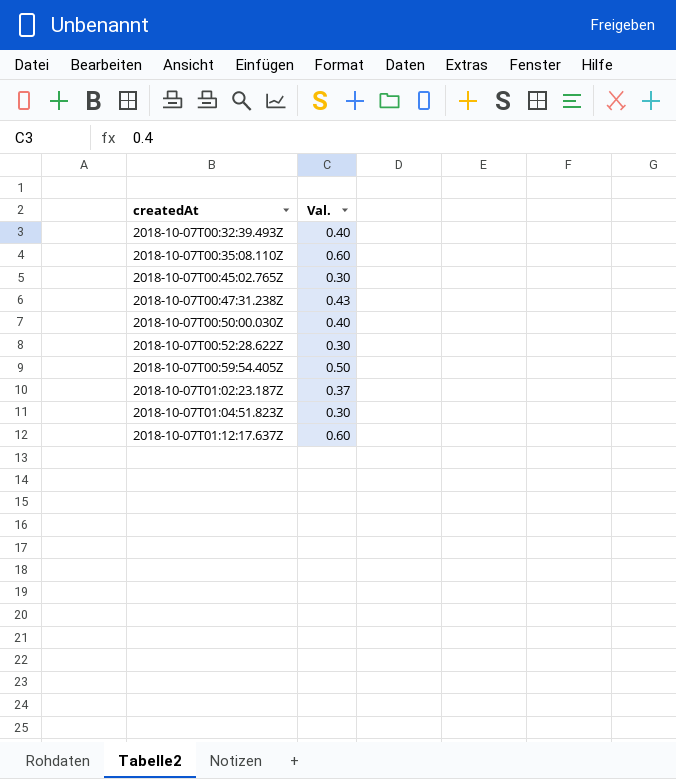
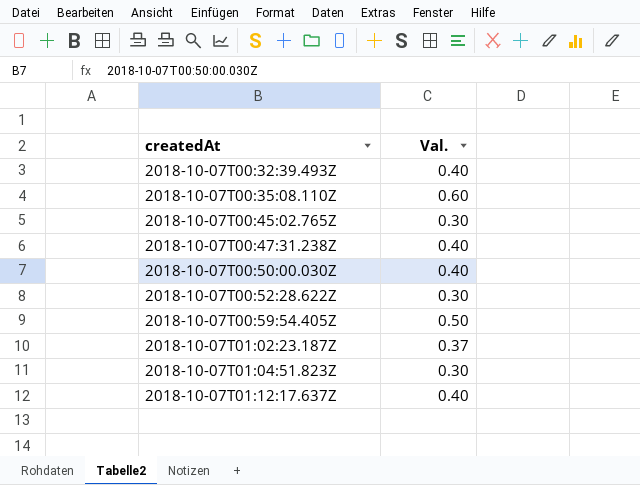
2018-10-07T00:47:31.238Z | Val.: 0.43 -> 0.40
2018-10-07T01:12:17.637Z | Val.: 0.60 -> 0.40

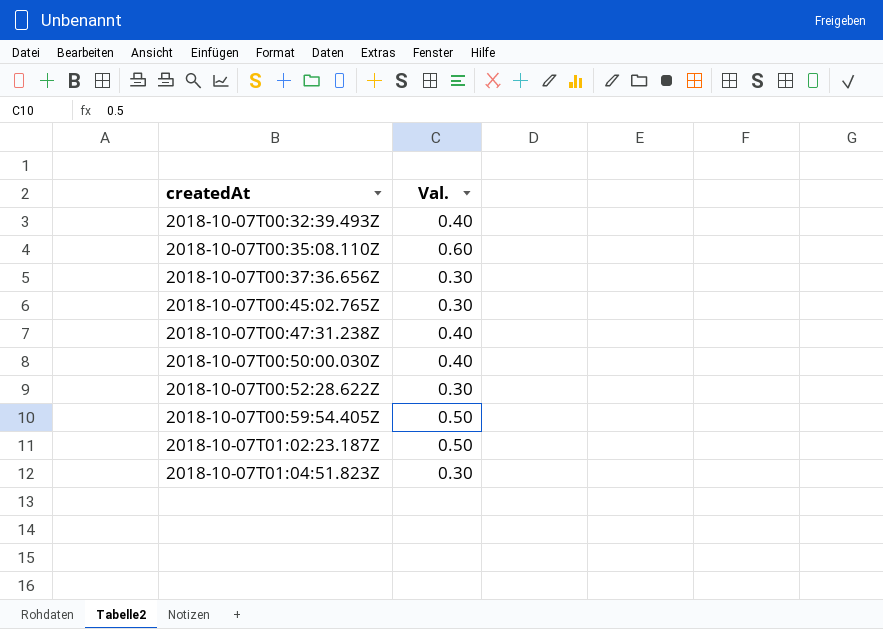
row 2018-10-07T01:12:17.637Z: 0.40 -> none
row 2018-10-07T00:37:36.656Z: none -> 0.30
2018-10-07T01:02:23.187Z | Val.: 0.37 -> 0.50

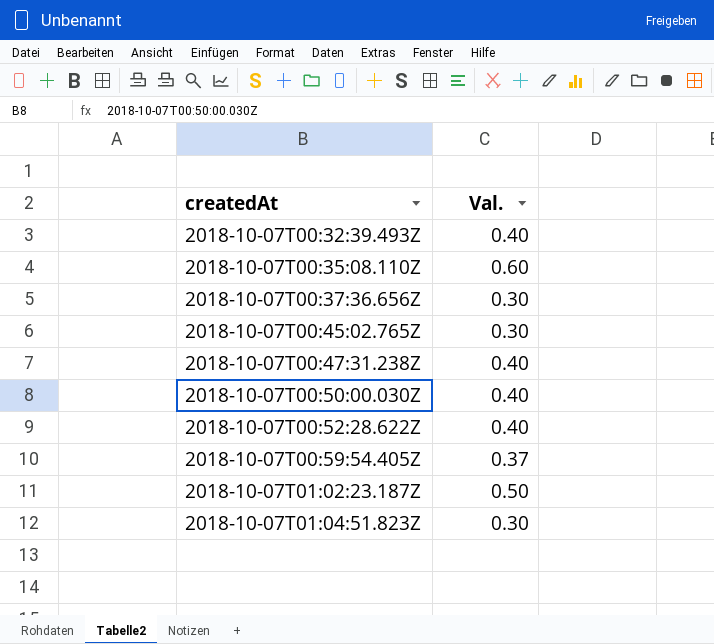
2018-10-07T00:52:28.622Z | Val.: 0.30 -> 0.40
2018-10-07T00:59:54.405Z | Val.: 0.50 -> 0.37

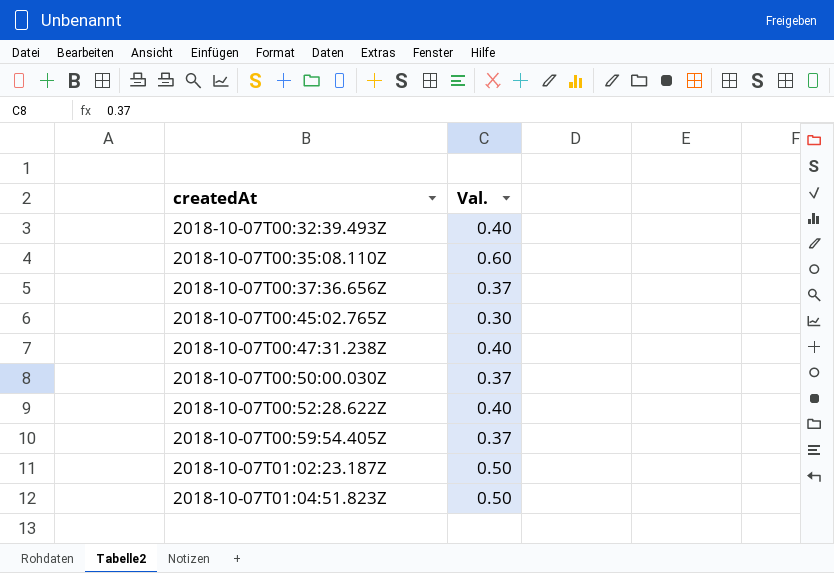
2018-10-07T00:37:36.656Z | Val.: 0.30 -> 0.37
2018-10-07T00:50:00.030Z | Val.: 0.40 -> 0.37
2018-10-07T01:04:51.823Z | Val.: 0.30 -> 0.50

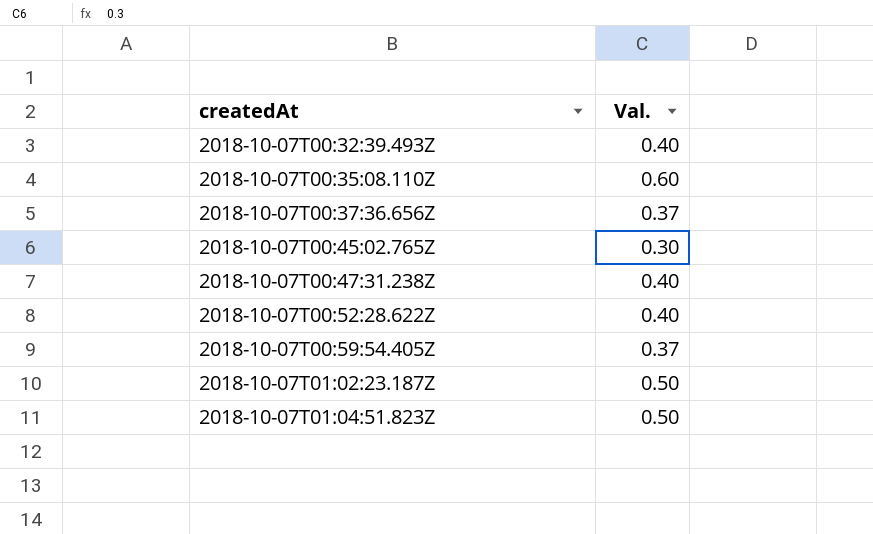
row 2018-10-07T00:50:00.030Z: 0.37 -> none

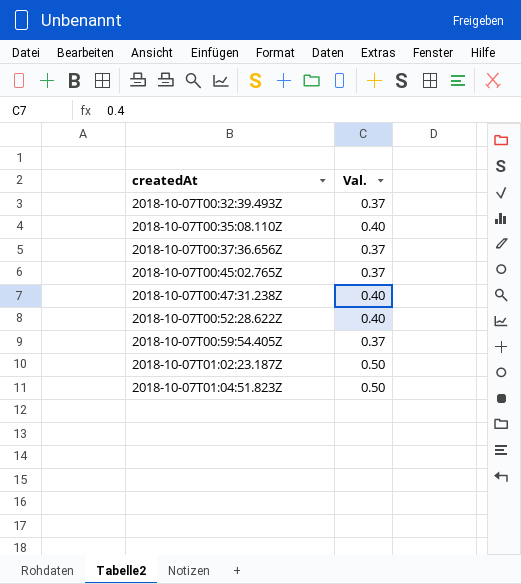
2018-10-07T00:32:39.493Z | Val.: 0.40 -> 0.37
2018-10-07T00:35:08.110Z | Val.: 0.60 -> 0.40
2018-10-07T00:45:02.765Z | Val.: 0.30 -> 0.37

